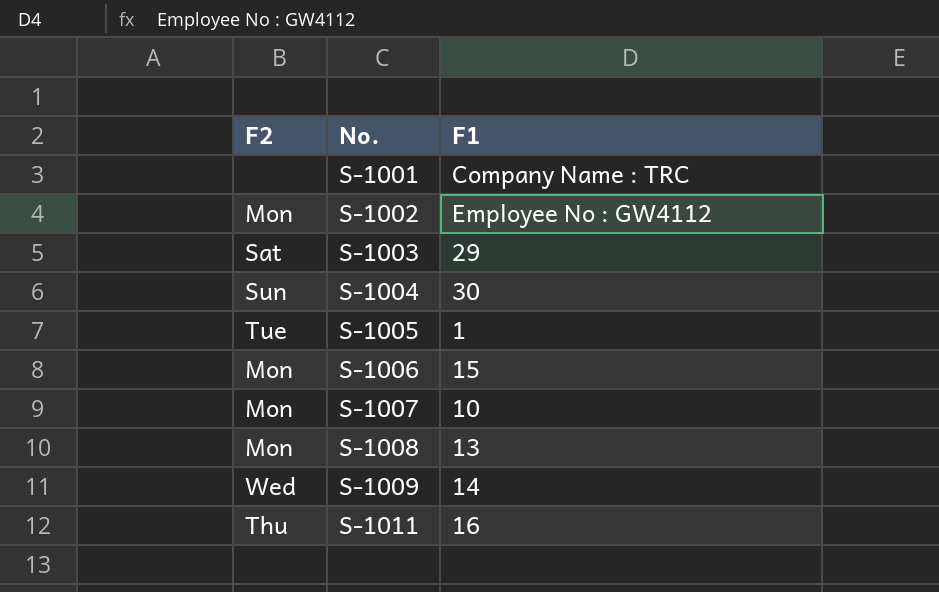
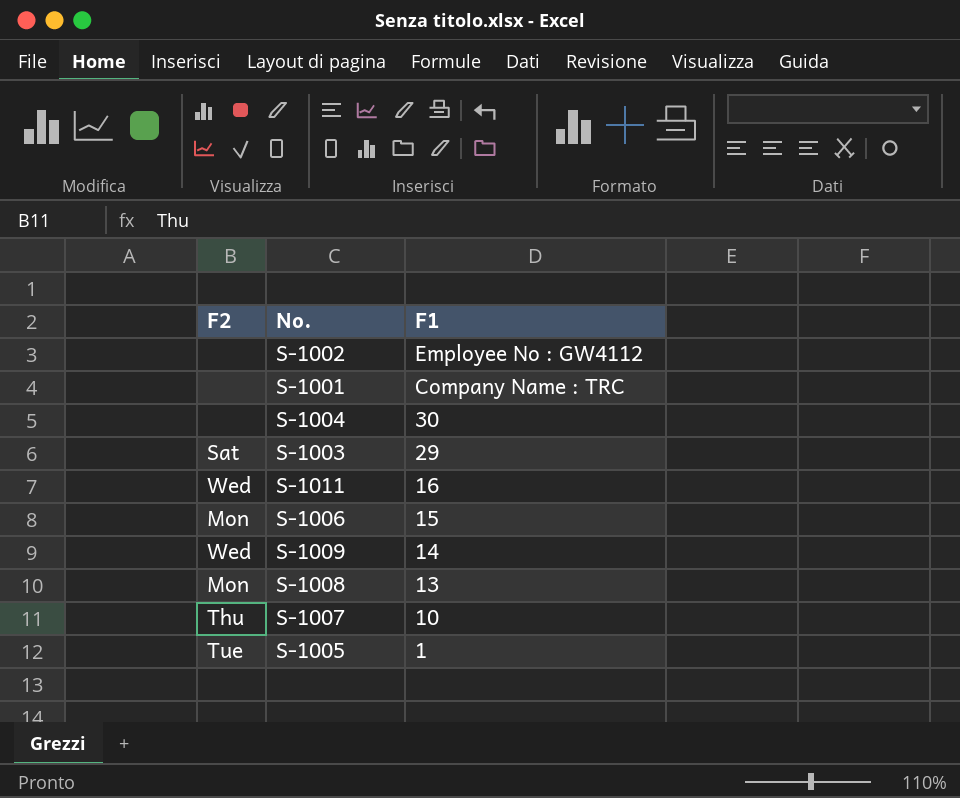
row order: No. ascending -> F1 descending
S-1002 | F2: Mon -> none
S-1004 | F2: Sun -> none
S-1011 | F2: Thu -> Wed
S-1007 | F2: Mon -> Thu

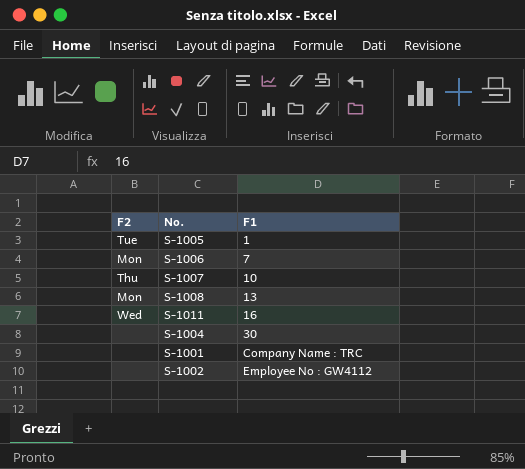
row order: F1 descending -> F1 ascending
row S-1003: Sat | 29 -> none
row S-1009: Wed | 14 -> none
S-1006 | F1: 15 -> 7

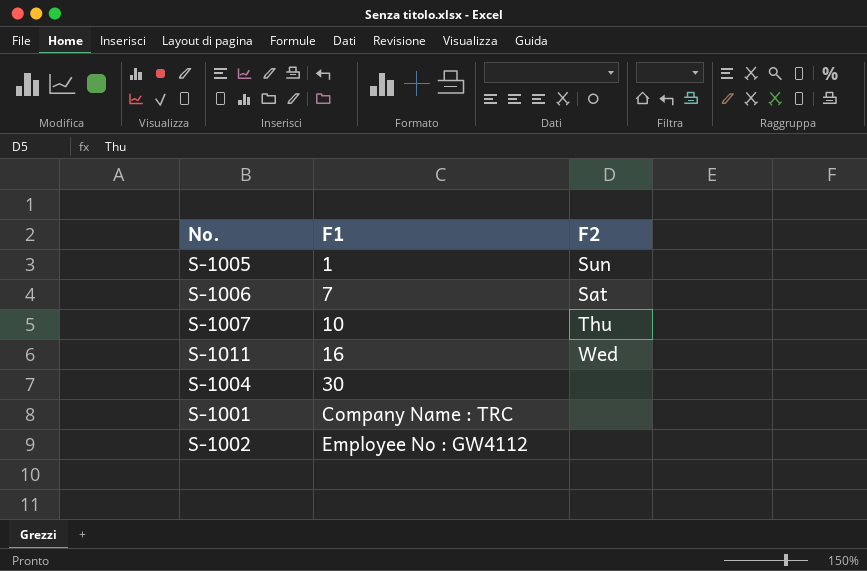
column F2 | position: 1 -> 3
row S-1008: Mon | 13 -> none
S-1005 | F2: Tue -> Sun
S-1006 | F2: Mon -> Sat

